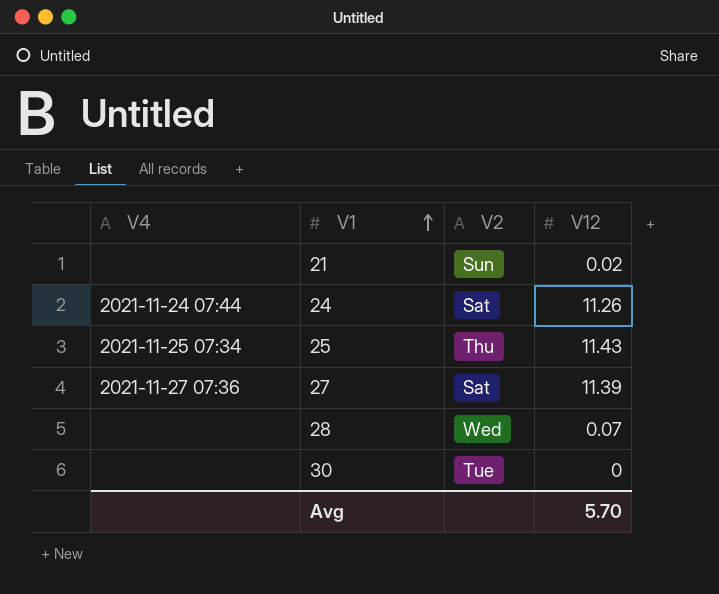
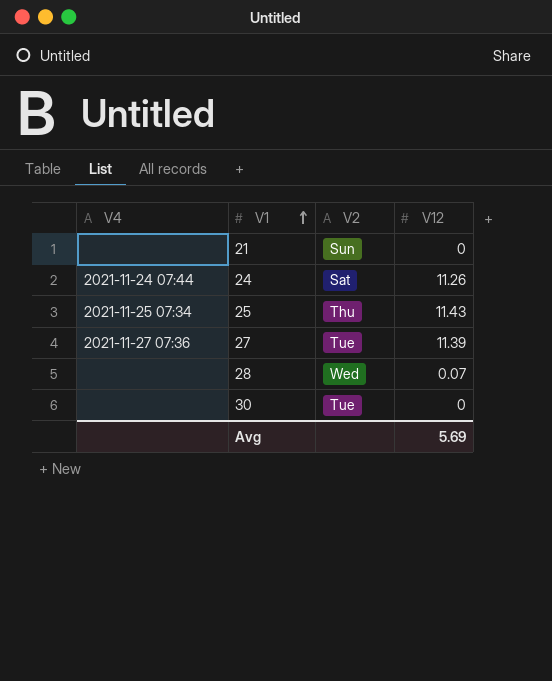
21 | V12: 0.02 -> 0
27 | V2: Sat -> Tue
Avg | V12: 5.70 -> 5.69

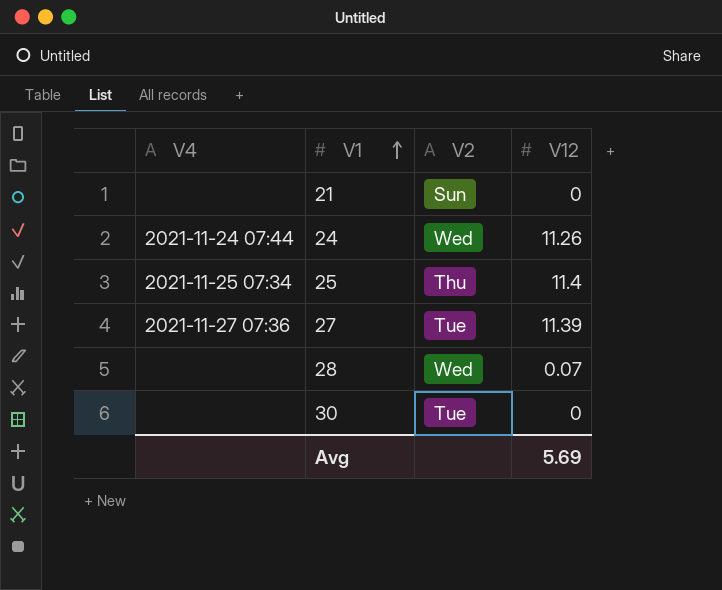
24 | V2: Sat -> Wed
25 | V12: 11.43 -> 11.4

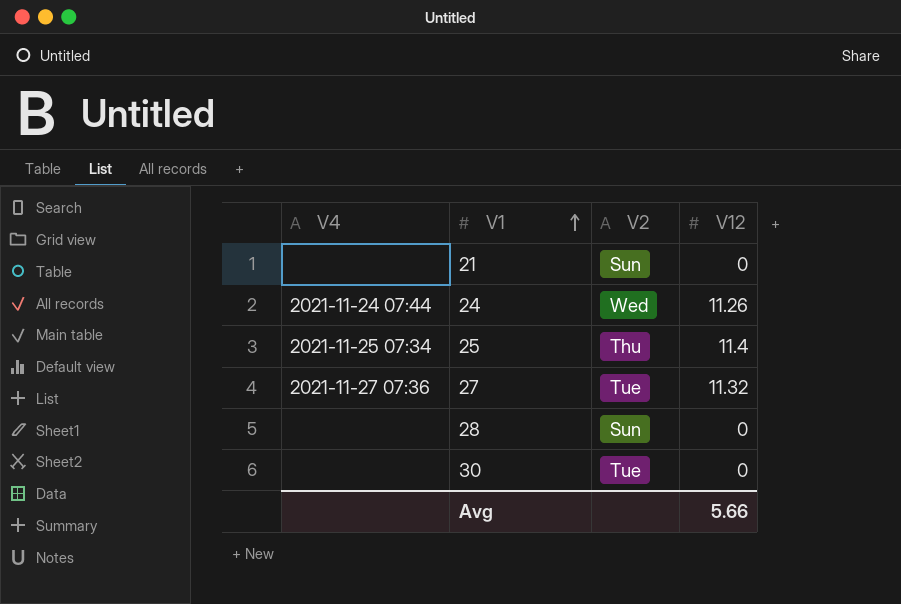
27 | V12: 11.39 -> 11.32
28 | V2: Wed -> Sun
28 | V12: 0.07 -> 0
Avg | V12: 5.69 -> 5.66

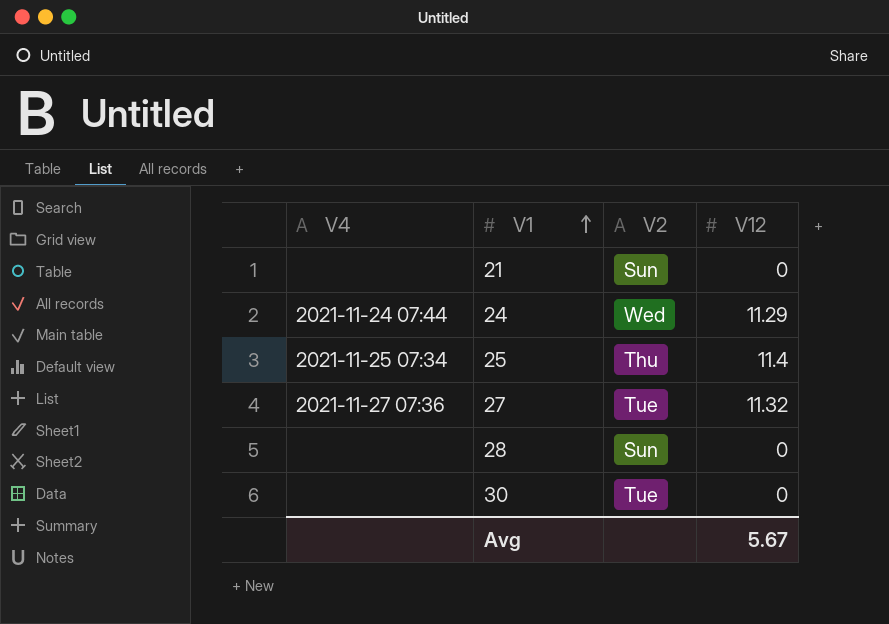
24 | V12: 11.26 -> 11.29
Avg | V12: 5.66 -> 5.67

